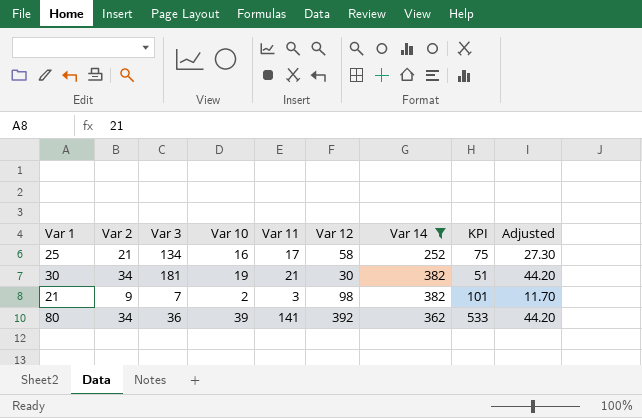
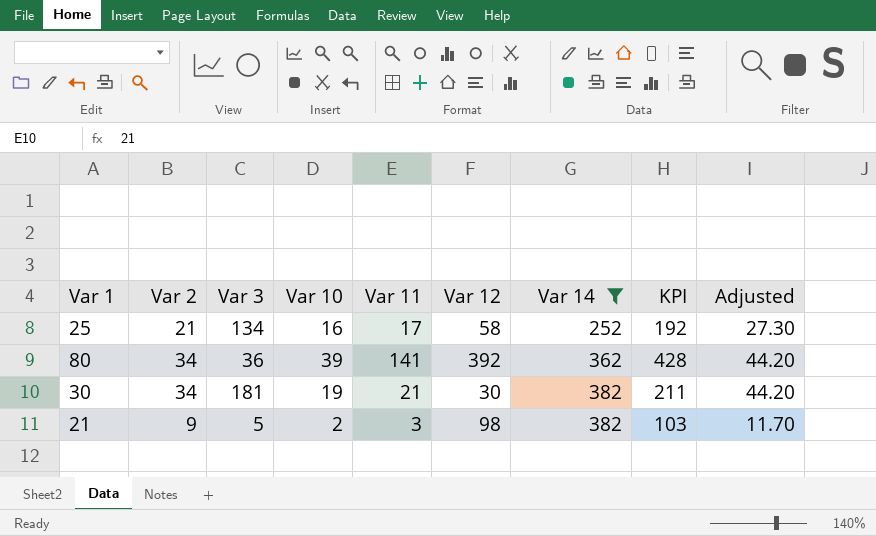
row order: none -> Var 14 ascending
column KPI | formula: [Var 11] + [Var 12] -> [Var 3] + [Var 12]
21 | Var 3: 7 -> 5

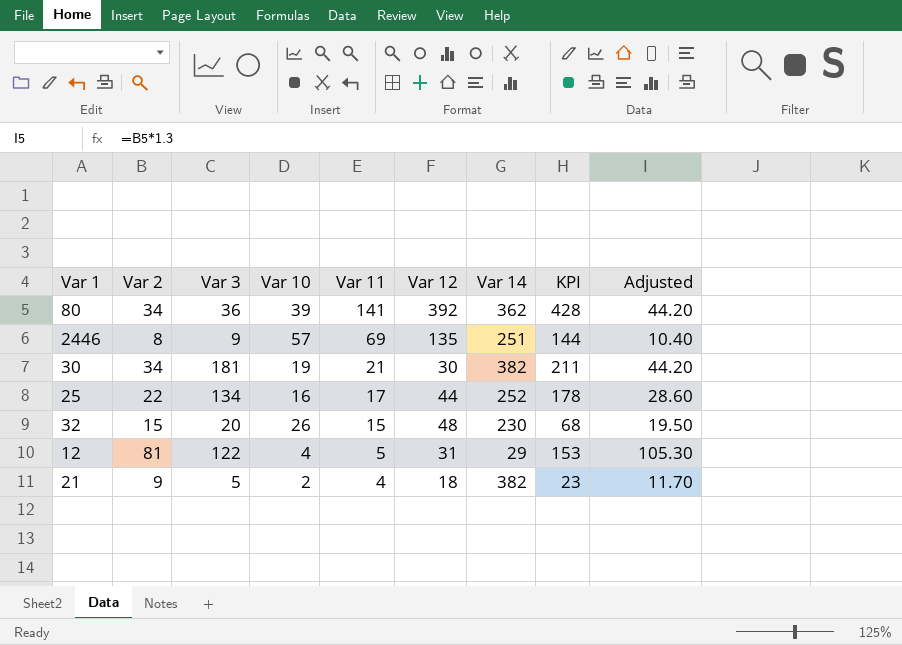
filter: Var 14 >= 252 -> none
row order: Var 14 ascending -> Var 11 descending
25 | Var 2: 21 -> 22
25 | Var 12: 58 -> 44
25 | KPI: 192 -> 178
25 | Adjusted: 27.30 -> 28.60
21 | Var 11: 3 -> 4
21 | Var 12: 98 -> 18
21 | KPI: 103 -> 23

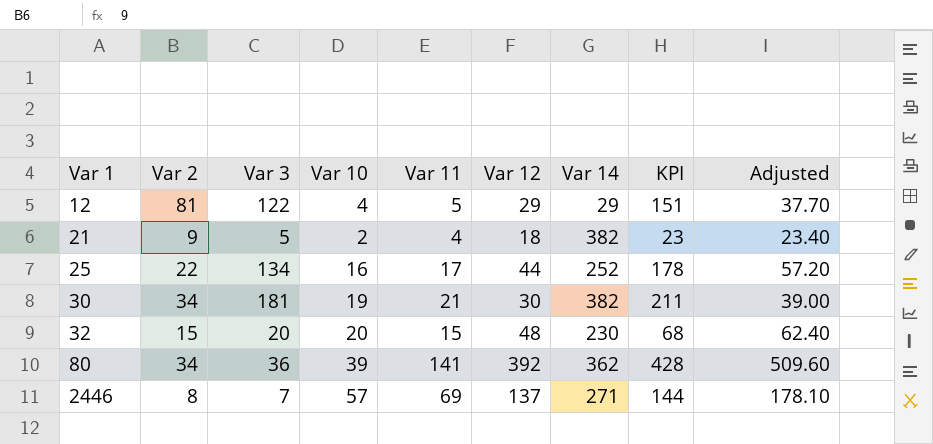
row order: Var 11 descending -> Var 1 ascending
column Adjusted | formula: [Var 2] * 1.3 -> [Var 12] * 1.3
12 | Var 12: 31 -> 29
12 | KPI: 153 -> 151
32 | Var 10: 26 -> 20
2446 | Var 3: 9 -> 7
2446 | Var 12: 135 -> 137
2446 | Var 14: 251 -> 271

